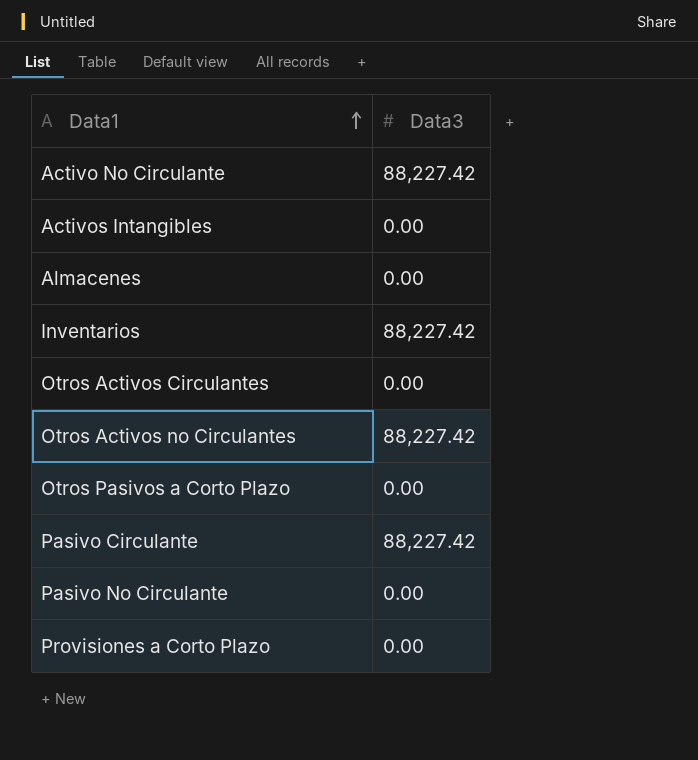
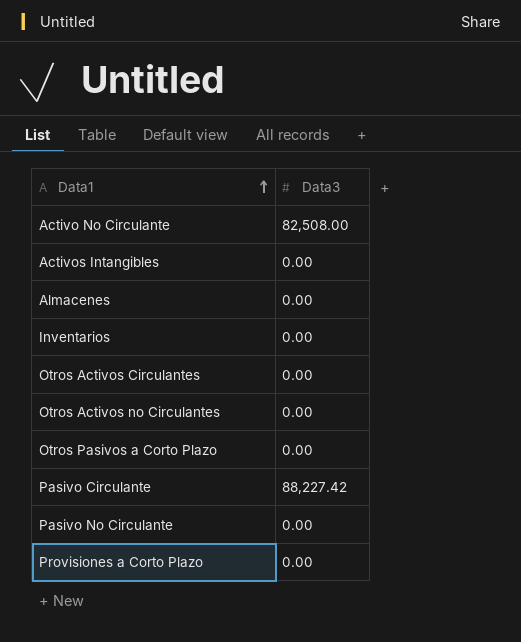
Activo No Circulante | Data3: 88,227.42 -> 82,508.00
Inventarios | Data3: 88,227.42 -> 0.00
Otros Activos no Circulantes | Data3: 88,227.42 -> 0.00

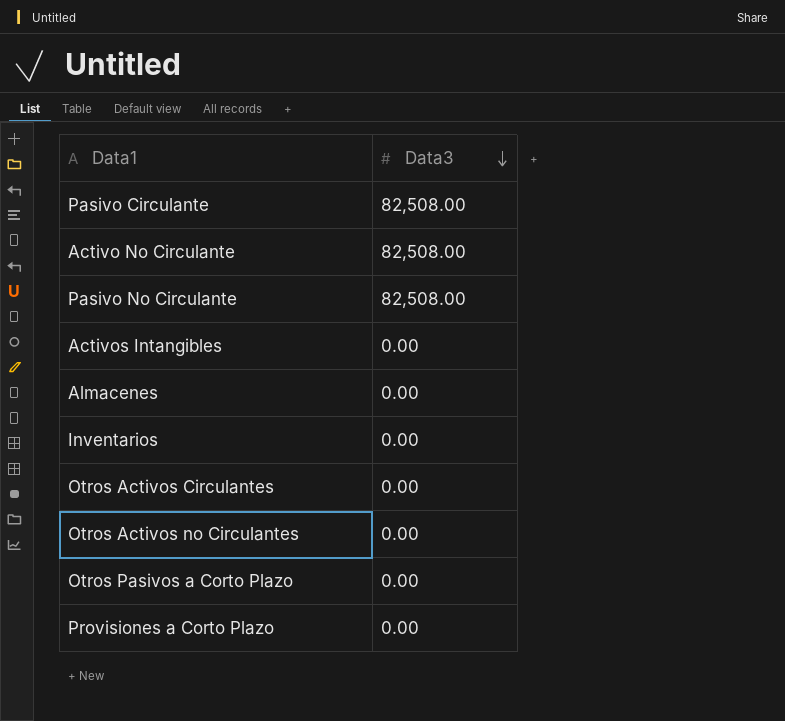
row order: Data1 ascending -> Data3 descending
Pasivo Circulante | Data3: 88,227.42 -> 82,508.00
Pasivo No Circulante | Data3: 0.00 -> 82,508.00

